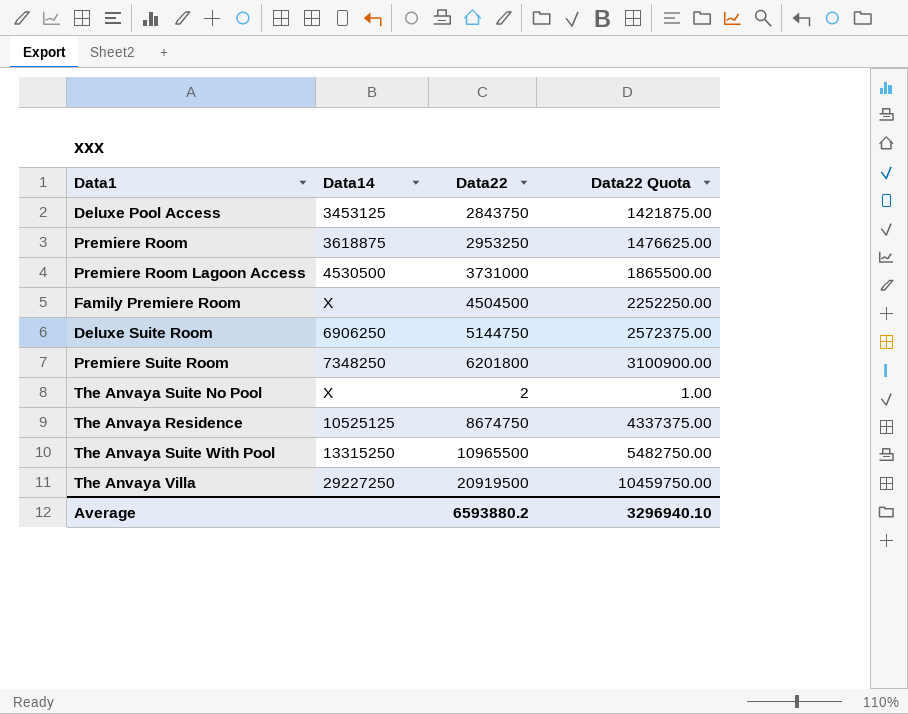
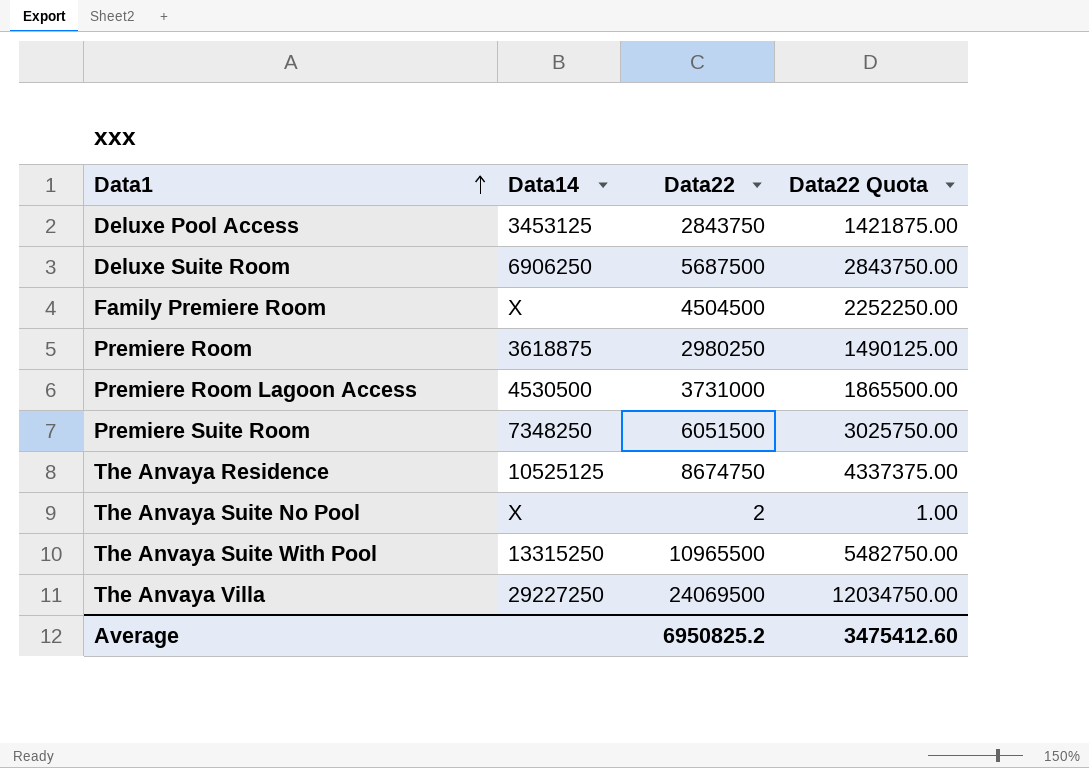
row order: none -> Data1 ascending
Deluxe Suite Room | Data22: 5144750 -> 5687500
Deluxe Suite Room | Data22 Quota: 2572375.00 -> 2843750.00
Premiere Room | Data22: 2953250 -> 2980250
Premiere Room | Data22 Quota: 1476625.00 -> 1490125.00
Premiere Suite Room | Data22: 6201800 -> 6051500
Premiere Suite Room | Data22 Quota: 3100900.00 -> 3025750.00
The Anvaya Villa | Data22: 20919500 -> 24069500
The Anvaya Villa | Data22 Quota: 10459750.00 -> 12034750.00
Average | Data22: 6593880.2 -> 6950825.2
Average | Data22 Quota: 3296940.10 -> 3475412.60

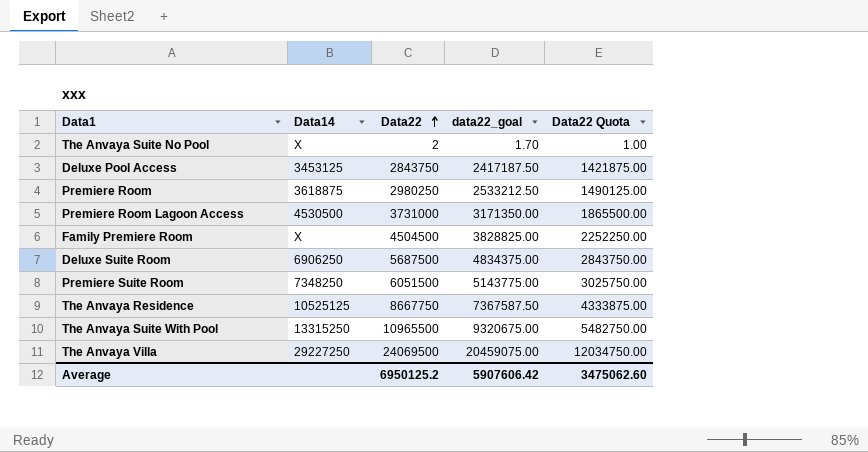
row order: Data1 ascending -> Data22 ascending
column data22_goal | formula: none -> [Data22] * 0.85
The Anvaya Residence | Data22: 8674750 -> 8667750
The Anvaya Residence | Data22 Quota: 4337375.00 -> 4333875.00
Average | Data22: 6950825.2 -> 6950125.2
Average | Data22 Quota: 3475412.60 -> 3475062.60

